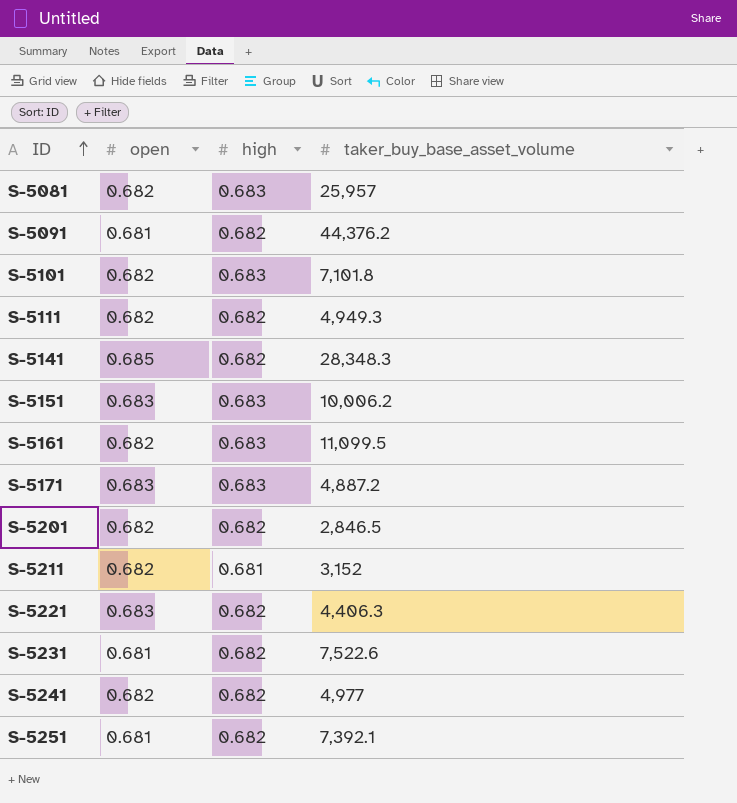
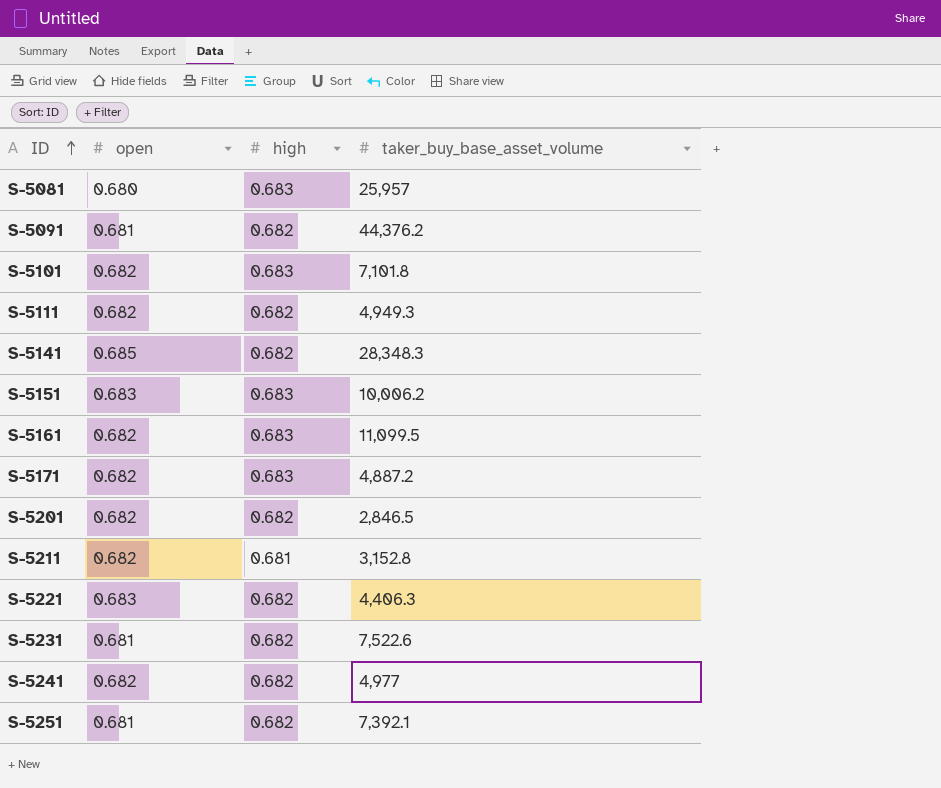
S-5081 | open: 0.682 -> 0.680
S-5171 | open: 0.683 -> 0.682
S-5211 | taker_buy_base_asset_volume: 3,152 -> 3,152.8

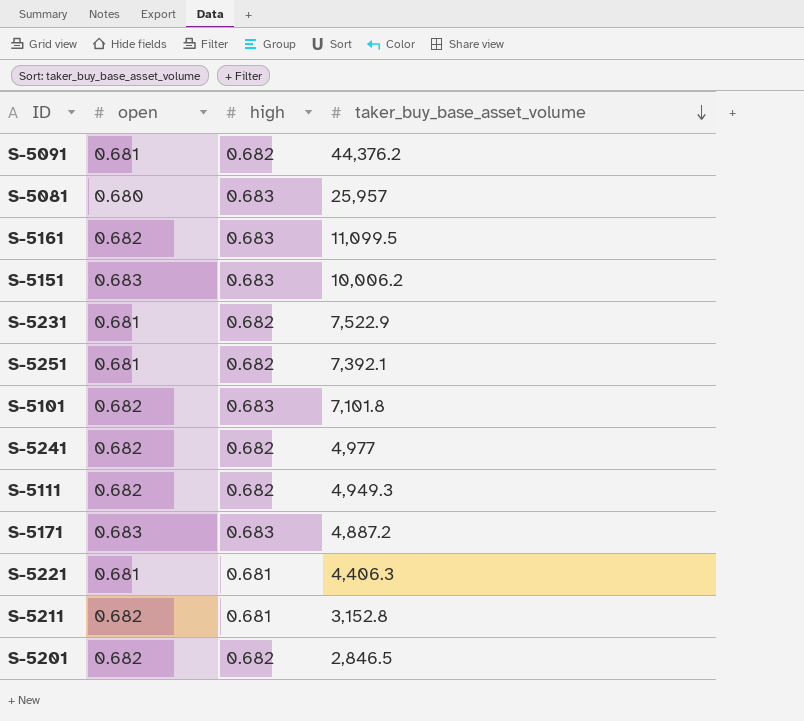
row order: ID ascending -> taker_buy_base_asset_volume descending
row S-5141: 0.685 | 0.682 | 28,348.3 -> none
S-5231 | taker_buy_base_asset_volume: 7,522.6 -> 7,522.9
S-5171 | open: 0.682 -> 0.683
S-5221 | open: 0.683 -> 0.681
S-5221 | high: 0.682 -> 0.681

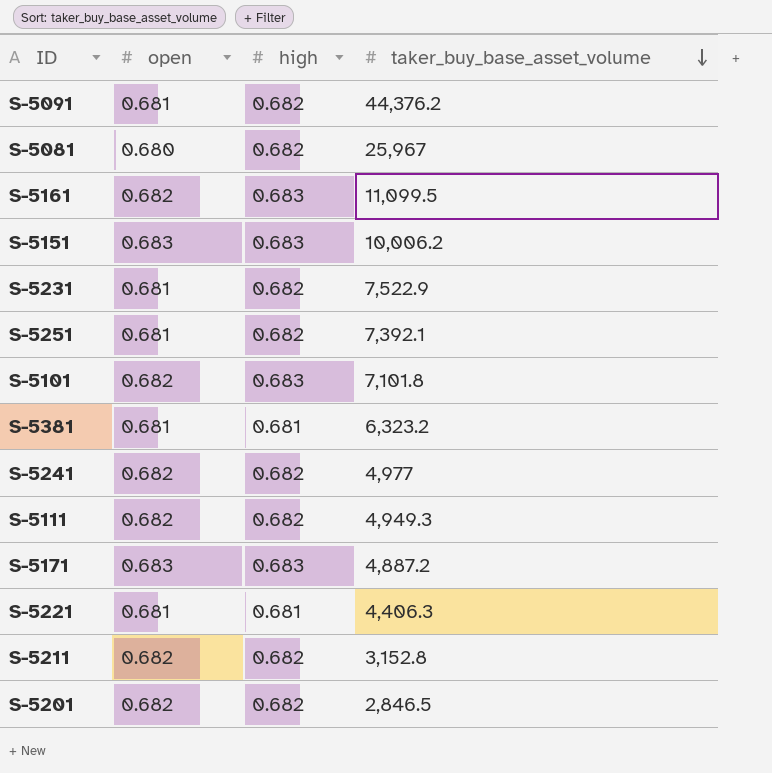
S-5081 | high: 0.683 -> 0.682
S-5081 | taker_buy_base_asset_volume: 25,957 -> 25,967
row S-5381: none -> 0.681 | 0.681 | 6,323.2
S-5211 | high: 0.681 -> 0.682

